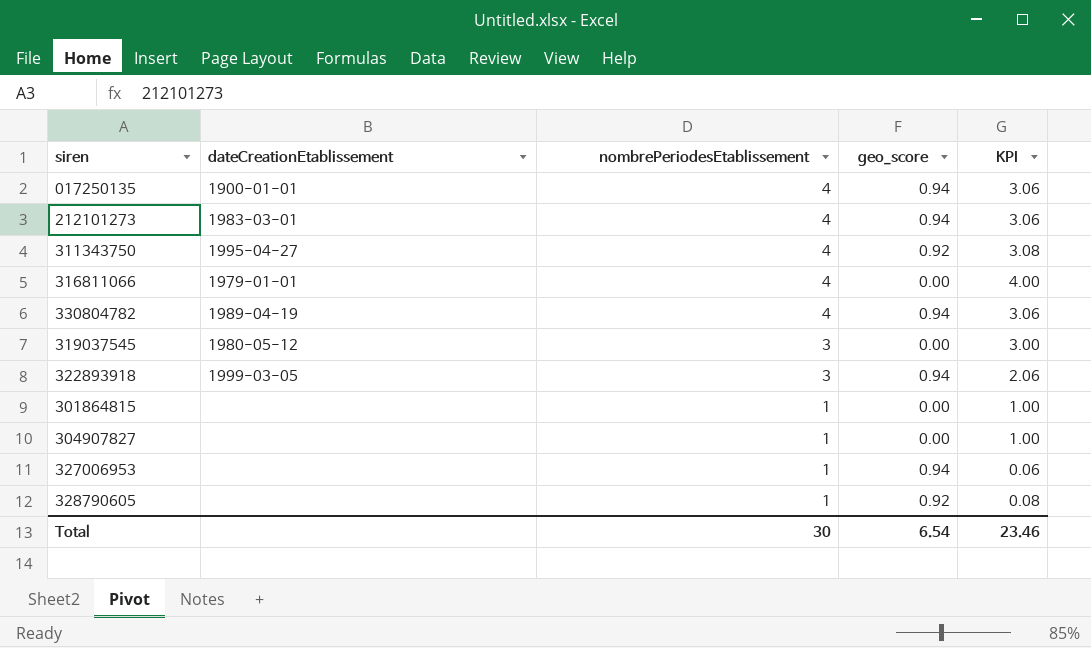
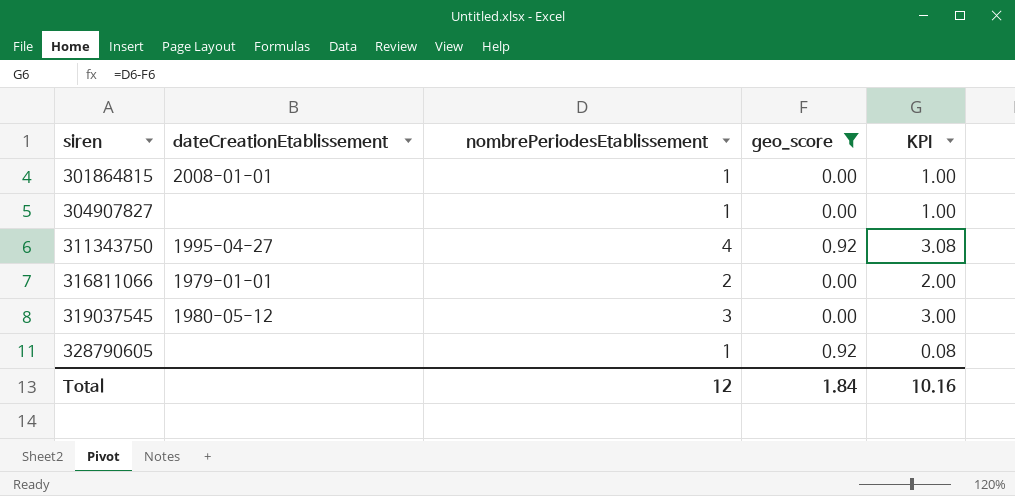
filter: none -> geo_score != 0.94
row order: nombrePeriodesEtablissement descending -> siren ascending
301864815 | dateCreationEtablissement: none -> 2008-01-01
316811066 | nombrePeriodesEtablissement: 4 -> 2
316811066 | KPI: 4.00 -> 2.00
Total | nombrePeriodesEtablissement: 30 -> 12
Total | geo_score: 6.54 -> 1.84
Total | KPI: 23.46 -> 10.16

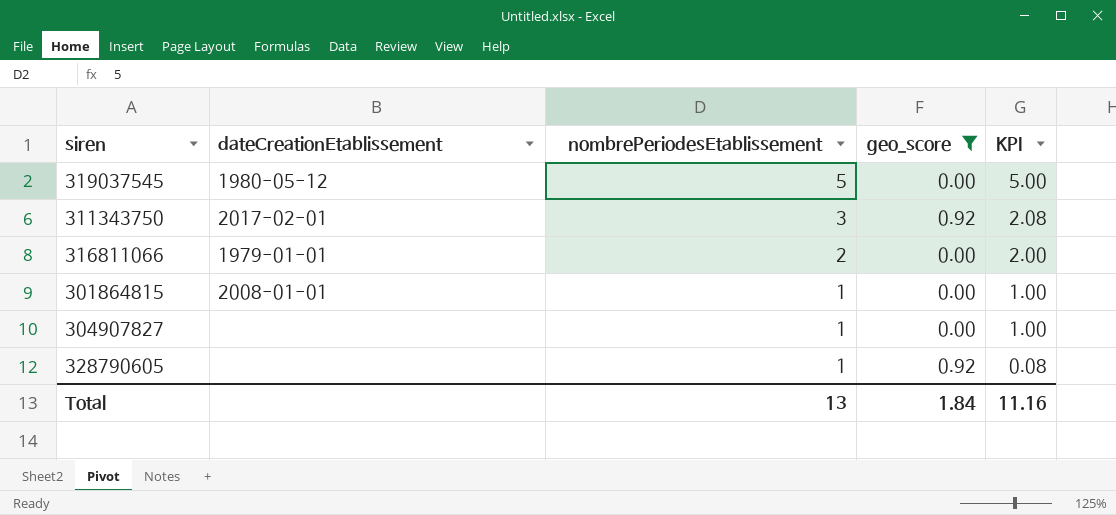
row order: siren ascending -> nombrePeriodesEtablissement descending
319037545 | nombrePeriodesEtablissement: 3 -> 5
319037545 | KPI: 3.00 -> 5.00
311343750 | dateCreationEtablissement: 1995-04-27 -> 2017-02-01
311343750 | nombrePeriodesEtablissement: 4 -> 3
311343750 | KPI: 3.08 -> 2.08
Total | nombrePeriodesEtablissement: 12 -> 13
Total | KPI: 10.16 -> 11.16

